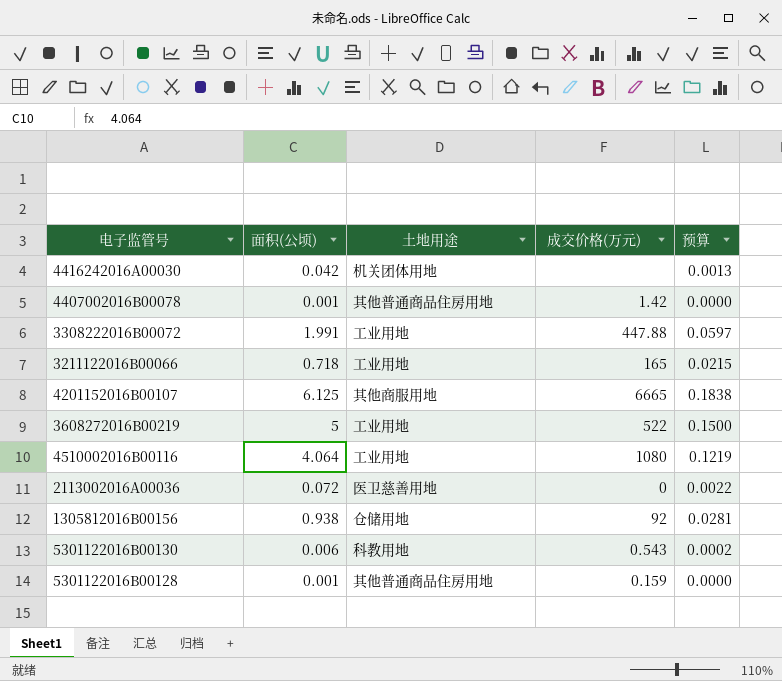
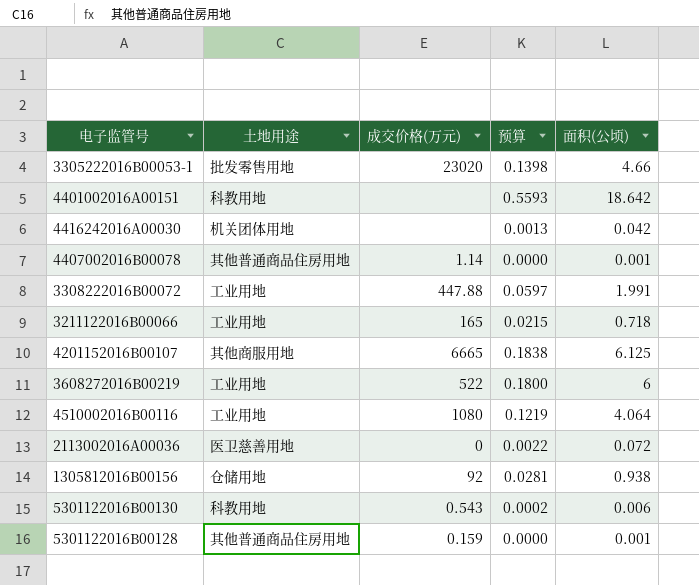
column 面积(公顷) | position: 2 -> 5
row 3305222016B00053-1: none -> 批发零售用地 | 23020 | 0.1398 | 4.66
row 4401002016A00151: none -> 科教用地 | none | 0.5593 | 18.642
4407002016B00078 | 成交价格(万元): 1.42 -> 1.14
3608272016B00219 | 预算: 0.1500 -> 0.1800
3608272016B00219 | 面积(公顷): 5 -> 6

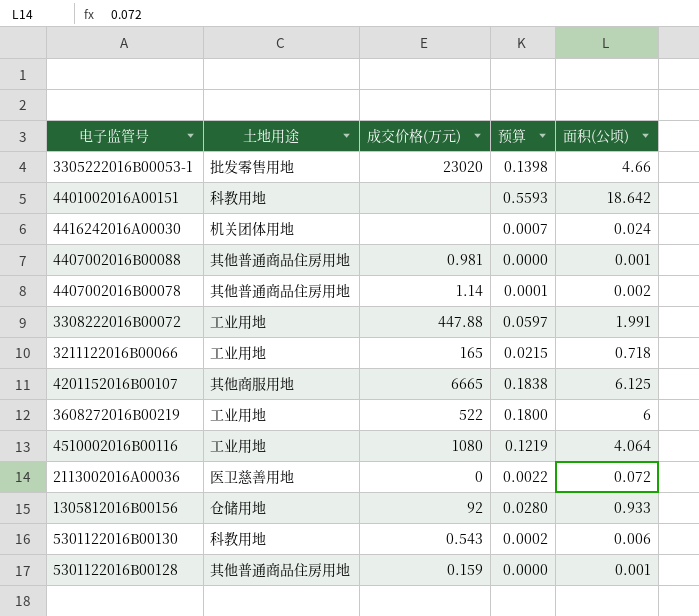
4416242016A00030 | 预算: 0.0013 -> 0.0007
4416242016A00030 | 面积(公顷): 0.042 -> 0.024
row 4407002016B00088: none -> 其他普通商品住房用地 | 0.981 | 0.0000 | 0.001
4407002016B00078 | 预算: 0.0000 -> 0.0001
4407002016B00078 | 面积(公顷): 0.001 -> 0.002
1305812016B00156 | 预算: 0.0281 -> 0.0280
1305812016B00156 | 面积(公顷): 0.938 -> 0.933

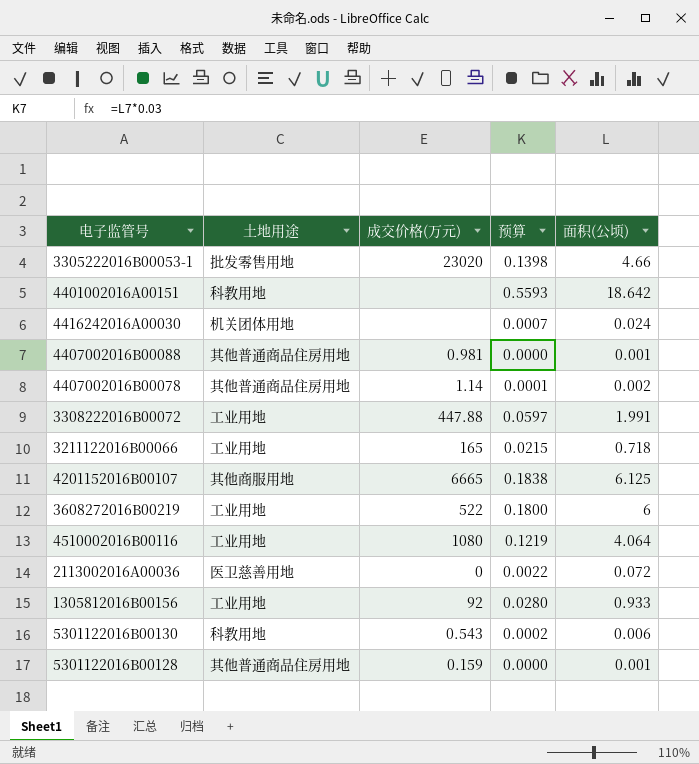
1305812016B00156 | 土地用途: 仓储用地 -> 工业用地

